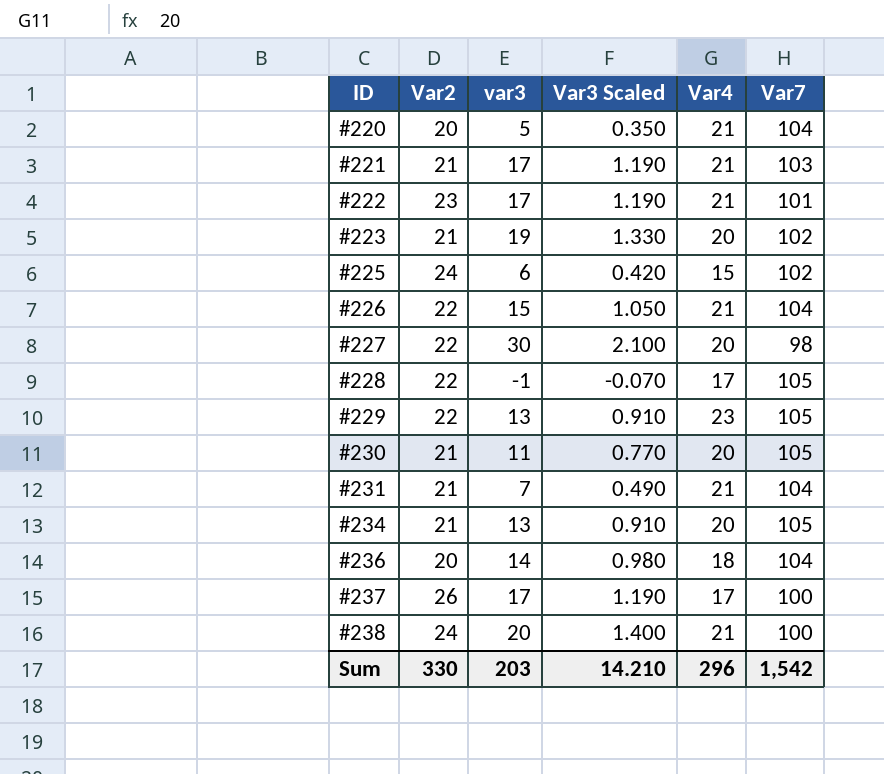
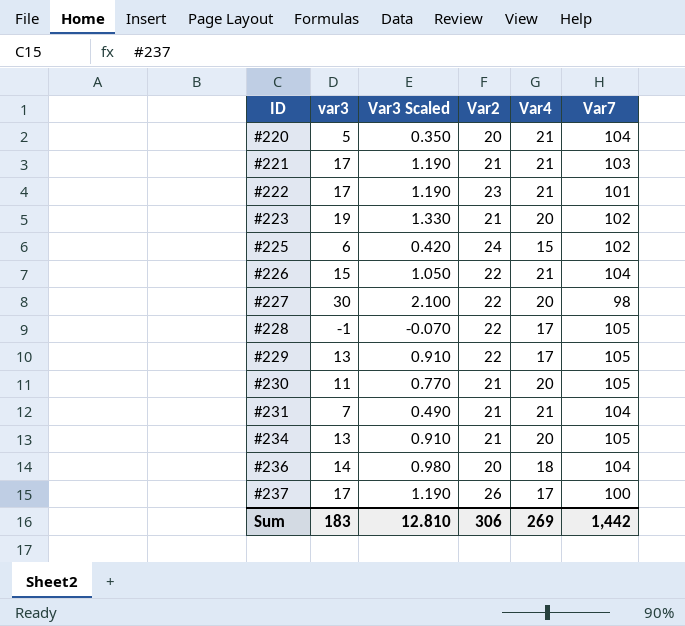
column Var2 | position: 2 -> 4
row #238: 24 | 20 | 1.400 | 21 | 100 -> none
#229 | Var4: 23 -> 17
Sum | var3: 203 -> 183
Sum | Var3 Scaled: 14.210 -> 12.810
Sum | Var2: 330 -> 306
Sum | Var4: 296 -> 269
Sum | Var7: 1,542 -> 1,442

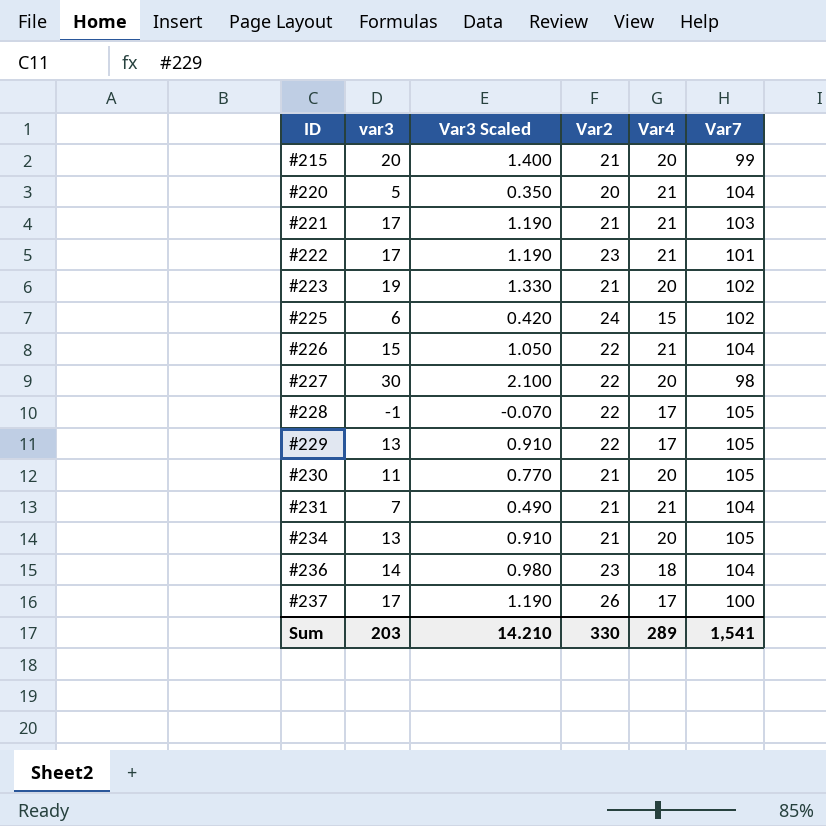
row #215: none -> 20 | 1.400 | 21 | 20 | 99
#236 | Var2: 20 -> 23
Sum | var3: 183 -> 203
Sum | Var3 Scaled: 12.810 -> 14.210
Sum | Var2: 306 -> 330
Sum | Var4: 269 -> 289
Sum | Var7: 1,442 -> 1,541

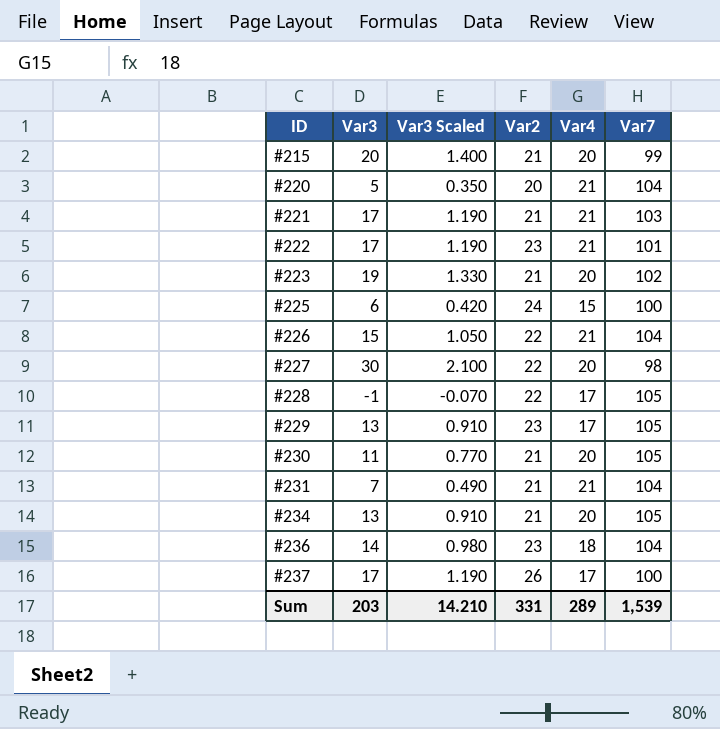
column name: var3 -> Var3
#225 | Var7: 102 -> 100
#229 | Var2: 22 -> 23
Sum | Var2: 330 -> 331
Sum | Var7: 1,541 -> 1,539

